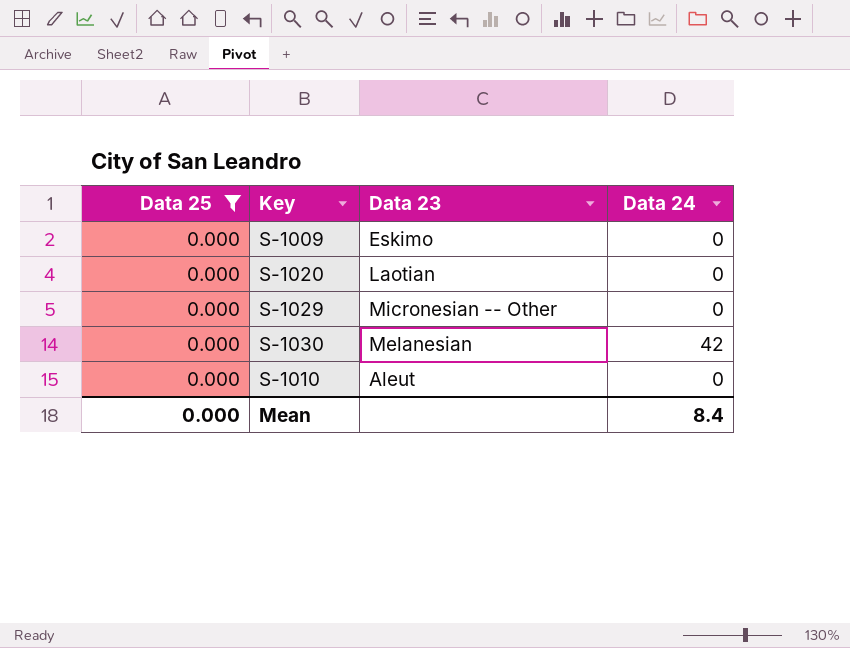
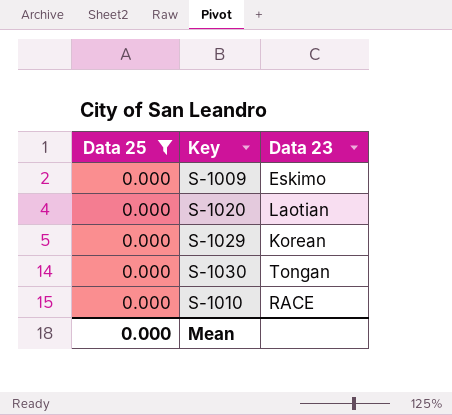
column Data 24 | position: 4 -> none
S-1029 | Data 23: Micronesian -- Other -> Korean
S-1030 | Data 23: Melanesian -> Tongan
S-1010 | Data 23: Aleut -> RACE

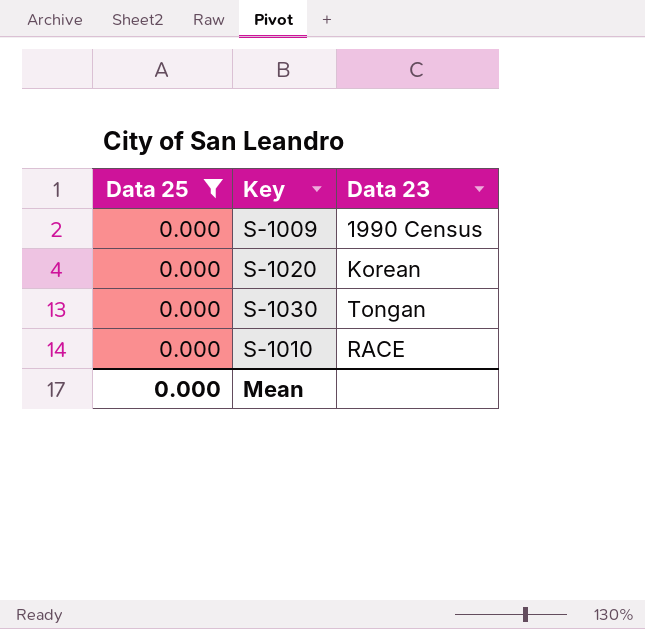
row S-1029: 0.000 | Korean -> none
S-1009 | Data 23: Eskimo -> 1990 Census
S-1020 | Data 23: Laotian -> Korean

